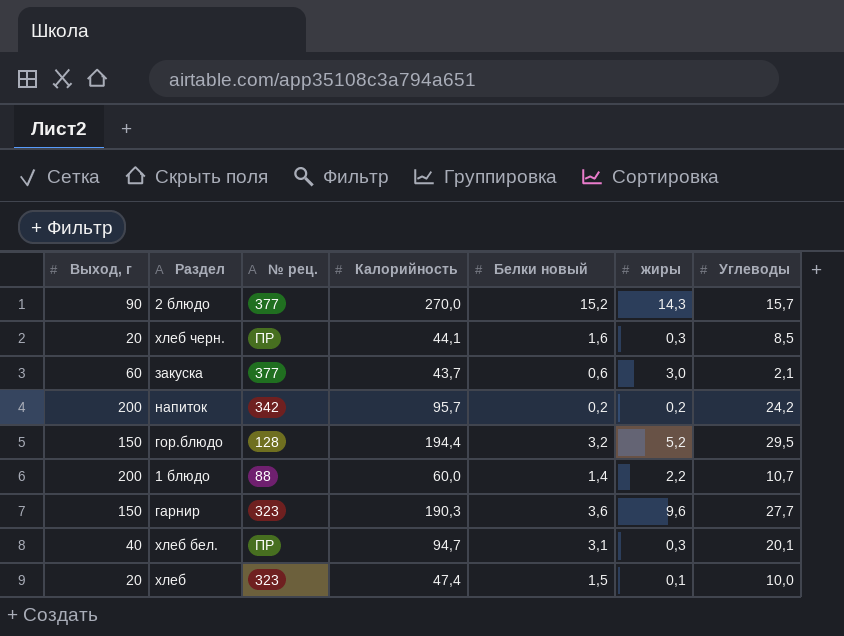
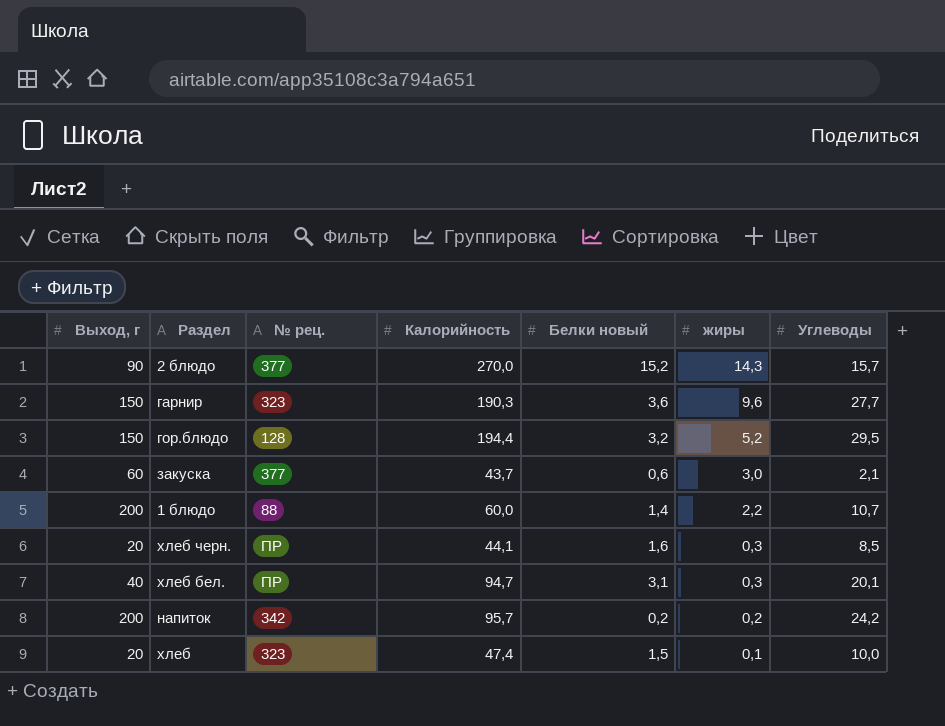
row order: none -> жиры descending

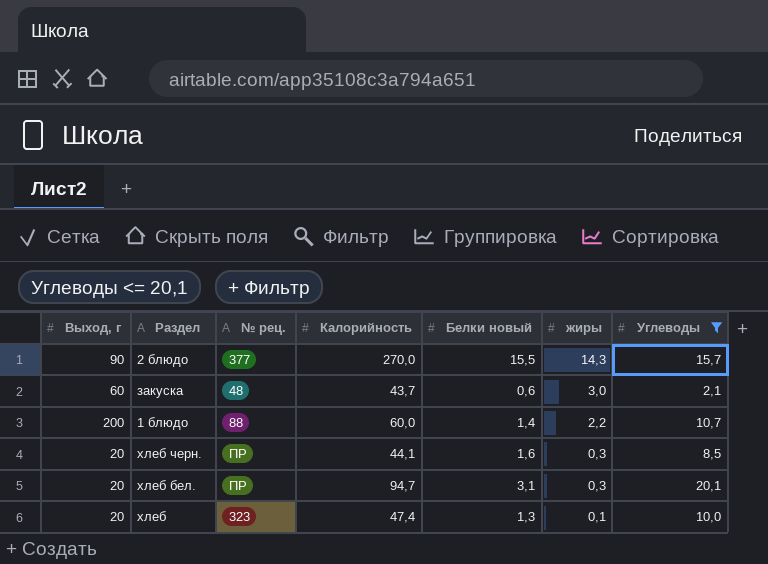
filter: none -> Углеводы <= 20,1
2 блюдо | Белки новый: 15,2 -> 15,5
закуска | № рец.: 377 -> 48
хлеб бел. | Выход, г: 40 -> 20
хлеб | Белки новый: 1,5 -> 1,3

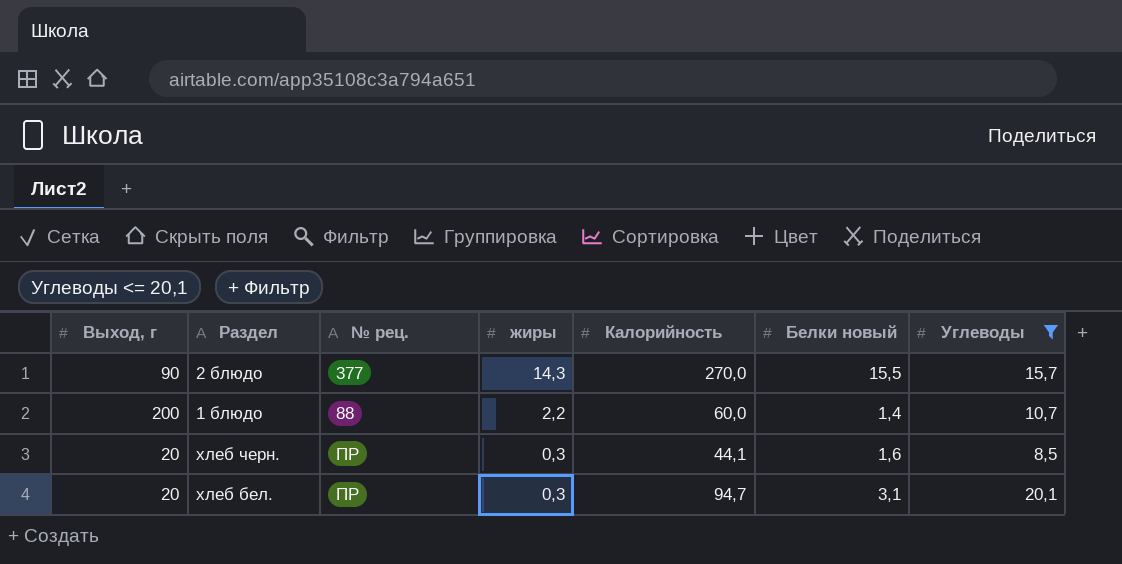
column жиры | position: 6 -> 4
row закуска: 60 | 48 | 43,7 | 0,6 | 3,0 | 2,1 -> none
row хлеб: 20 | 323 | 47,4 | 1,3 | 0,1 | 10,0 -> none

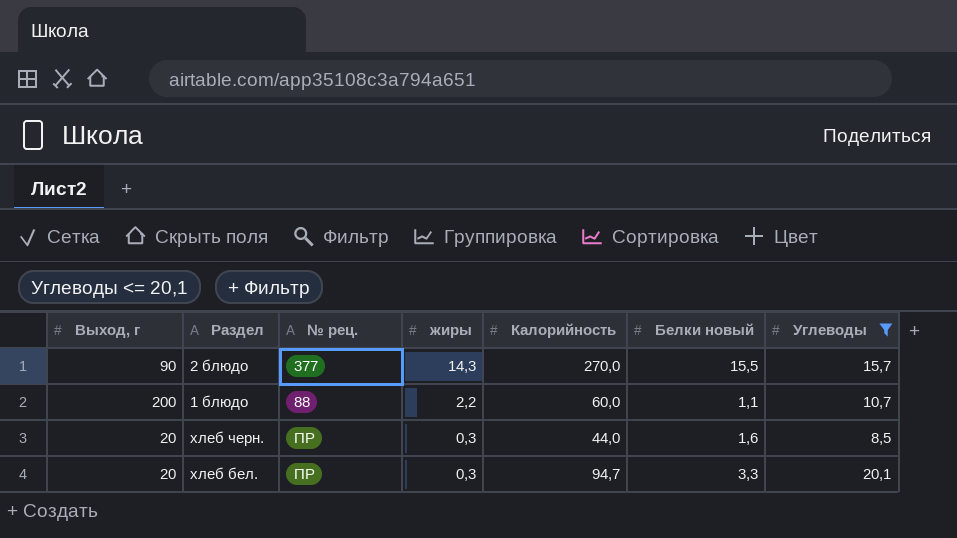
1 блюдо | Белки новый: 1,4 -> 1,1
хлеб черн. | Калорийность: 44,1 -> 44,0
хлеб бел. | Белки новый: 3,1 -> 3,3

